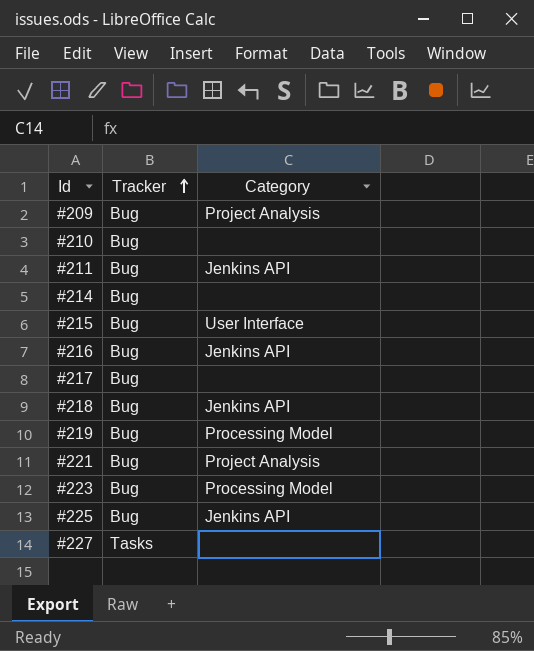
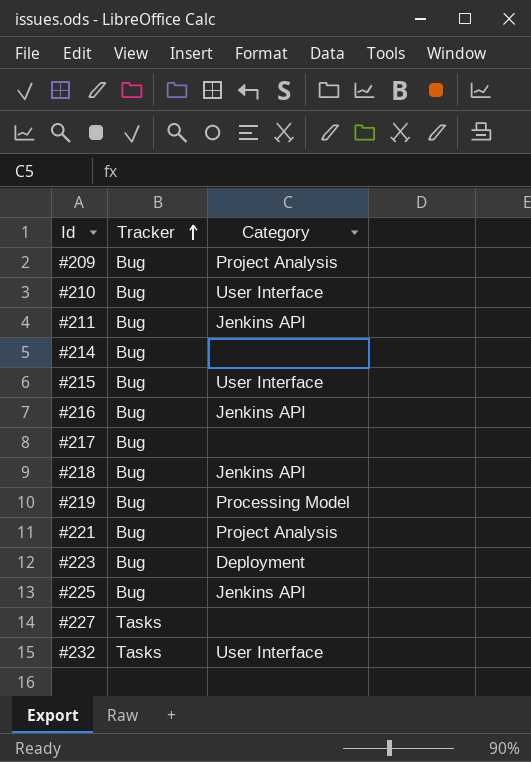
#210 | Category: none -> User Interface
#223 | Category: Processing Model -> Deployment
row #232: none -> Tasks | User Interface

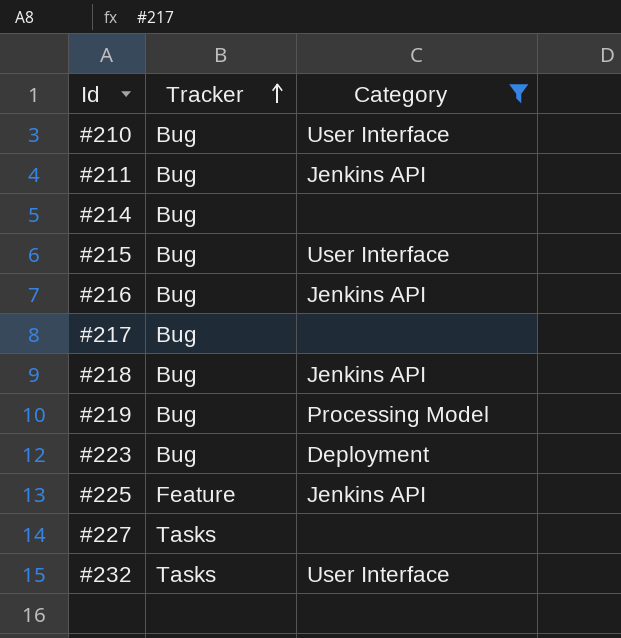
filter: none -> Category != Project Analysis
#225 | Tracker: Bug -> Feature

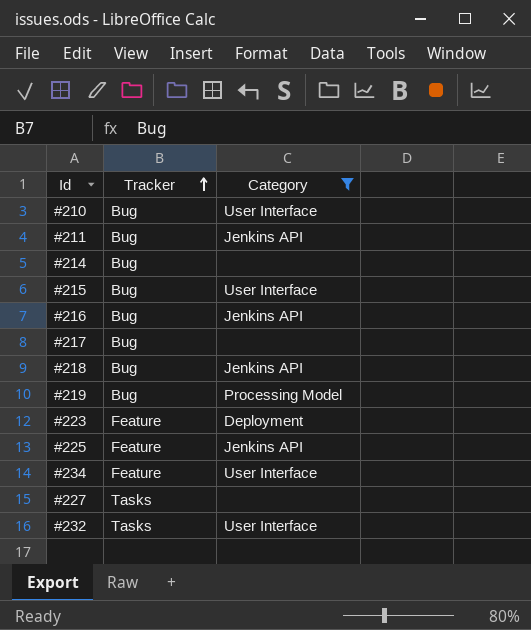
#223 | Tracker: Bug -> Feature
row #234: none -> Feature | User Interface

